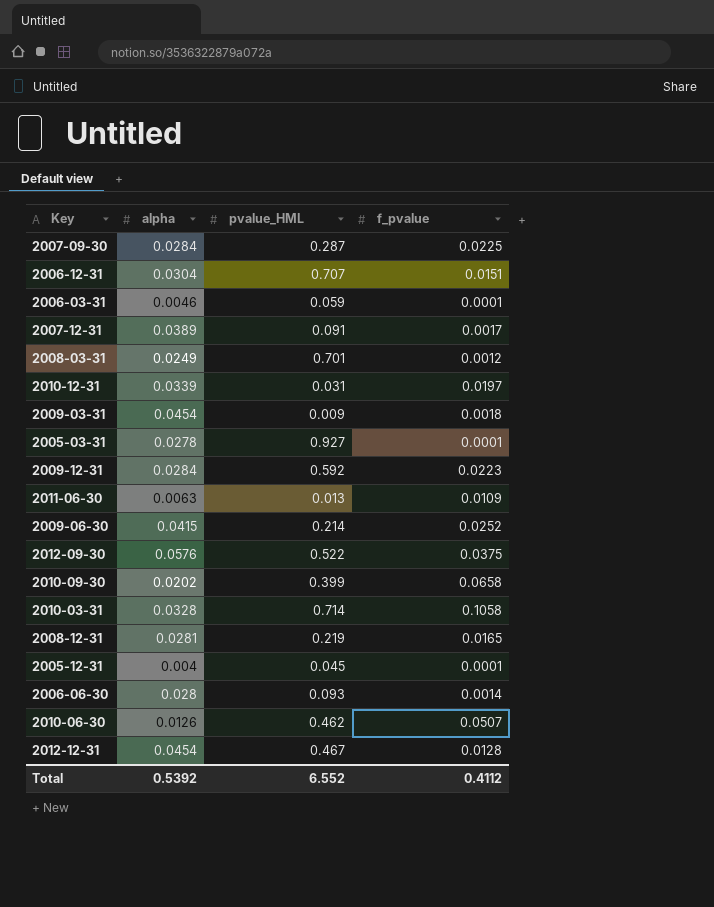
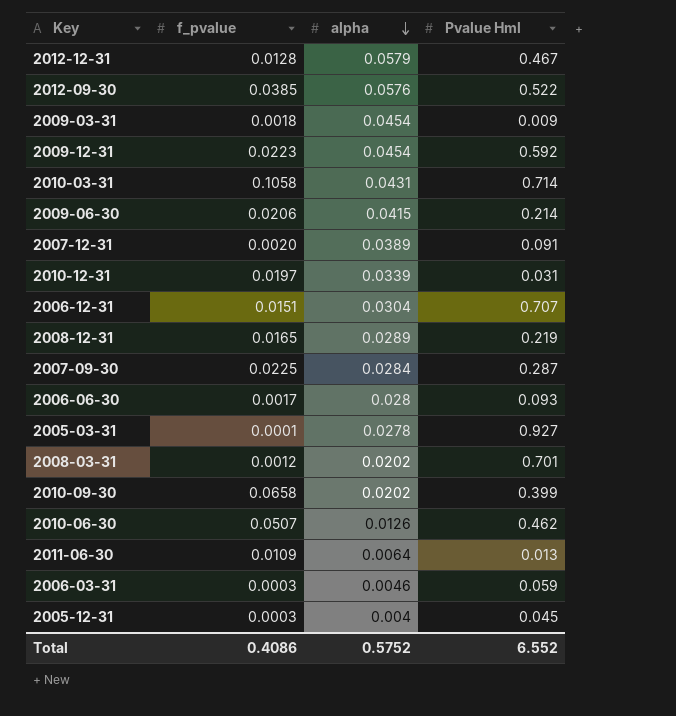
row order: none -> alpha descending
column f_pvalue | position: 4 -> 2
column name: pvalue_HML -> Pvalue Hml
2012-12-31 | alpha: 0.0454 -> 0.0579
2012-09-30 | f_pvalue: 0.0375 -> 0.0385
2009-12-31 | alpha: 0.0284 -> 0.0454
2010-03-31 | alpha: 0.0328 -> 0.0431
2009-06-30 | f_pvalue: 0.0252 -> 0.0206
2007-12-31 | f_pvalue: 0.0017 -> 0.0020
2008-12-31 | alpha: 0.0281 -> 0.0289
2006-06-30 | f_pvalue: 0.0014 -> 0.0017
2008-03-31 | alpha: 0.0249 -> 0.0202
2011-06-30 | alpha: 0.0063 -> 0.0064
2006-03-31 | f_pvalue: 0.0001 -> 0.0003
2005-12-31 | f_pvalue: 0.0001 -> 0.0003
Total | f_pvalue: 0.4112 -> 0.4086
Total | alpha: 0.5392 -> 0.5752

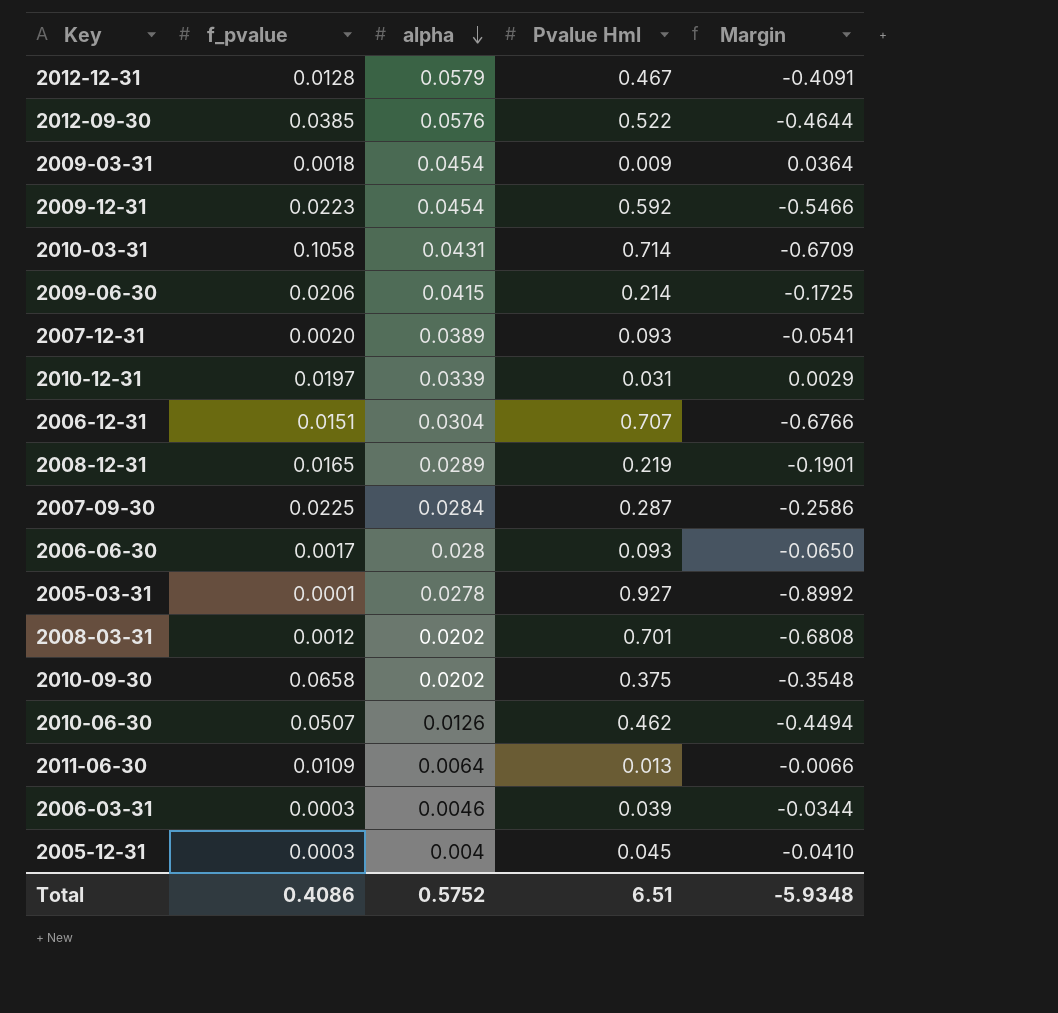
column Margin | formula: none -> [alpha] - [Pvalue Hml]
2007-12-31 | Pvalue Hml: 0.091 -> 0.093
2010-09-30 | Pvalue Hml: 0.399 -> 0.375
2006-03-31 | Pvalue Hml: 0.059 -> 0.039
Total | Pvalue Hml: 6.552 -> 6.51

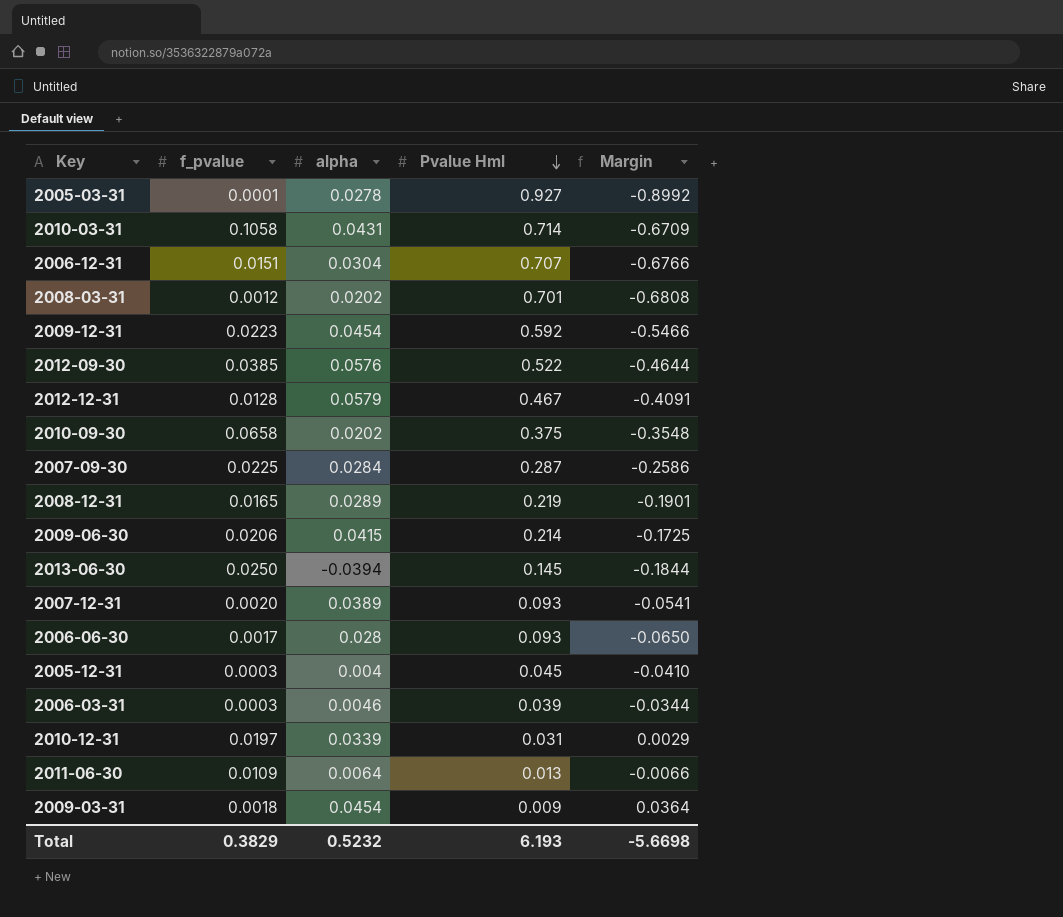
row order: alpha descending -> Pvalue Hml descending
row 2010-06-30: 0.0507 | 0.0126 | 0.462 | -0.4494 -> none
row 2013-06-30: none -> 0.0250 | -0.0394 | 0.145 | -0.1844
Total | f_pvalue: 0.4086 -> 0.3829
Total | alpha: 0.5752 -> 0.5232
Total | Pvalue Hml: 6.51 -> 6.193
Total | Margin: -5.9348 -> -5.6698

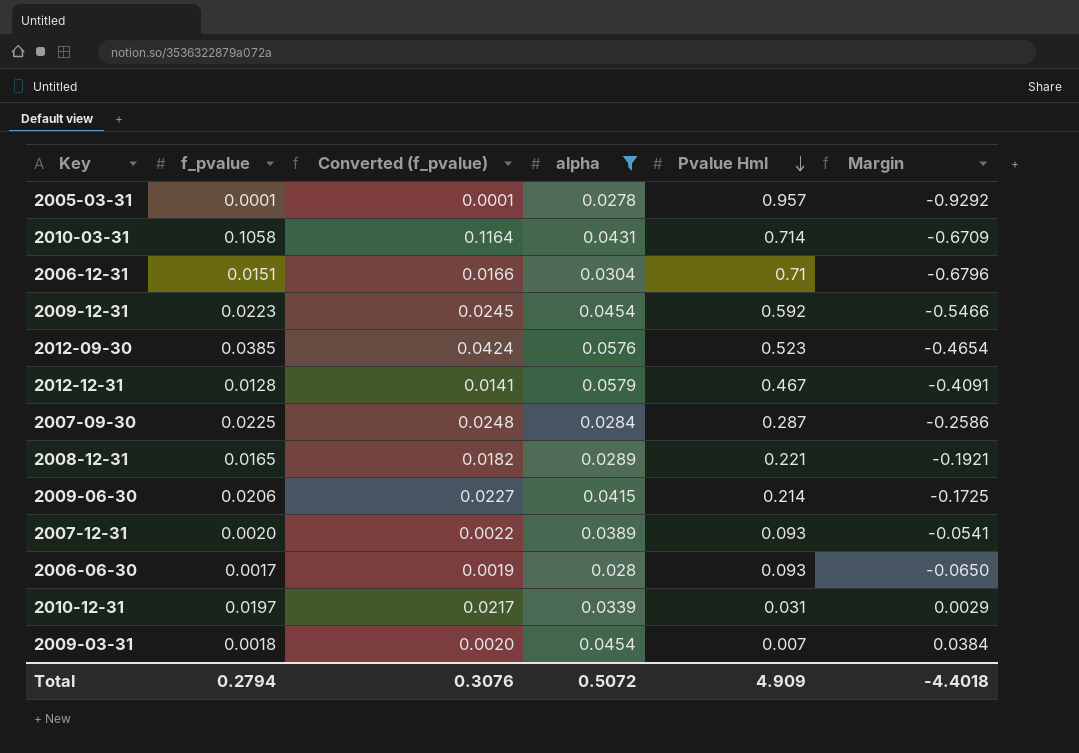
filter: none -> alpha >= 0.0278
column Converted (f_pvalue) | formula: none -> [f_pvalue] * 1.1
2005-03-31 | Pvalue Hml: 0.927 -> 0.957
2005-03-31 | Margin: -0.8992 -> -0.9292
2006-12-31 | Pvalue Hml: 0.707 -> 0.71
2006-12-31 | Margin: -0.6766 -> -0.6796
2012-09-30 | Pvalue Hml: 0.522 -> 0.523
2012-09-30 | Margin: -0.4644 -> -0.4654
2008-12-31 | Pvalue Hml: 0.219 -> 0.221
2008-12-31 | Margin: -0.1901 -> -0.1921
2009-03-31 | Pvalue Hml: 0.009 -> 0.007
2009-03-31 | Margin: 0.0364 -> 0.0384
Total | f_pvalue: 0.3829 -> 0.2794
Total | alpha: 0.5232 -> 0.5072
Total | Pvalue Hml: 6.193 -> 4.909
Total | Margin: -5.6698 -> -4.4018

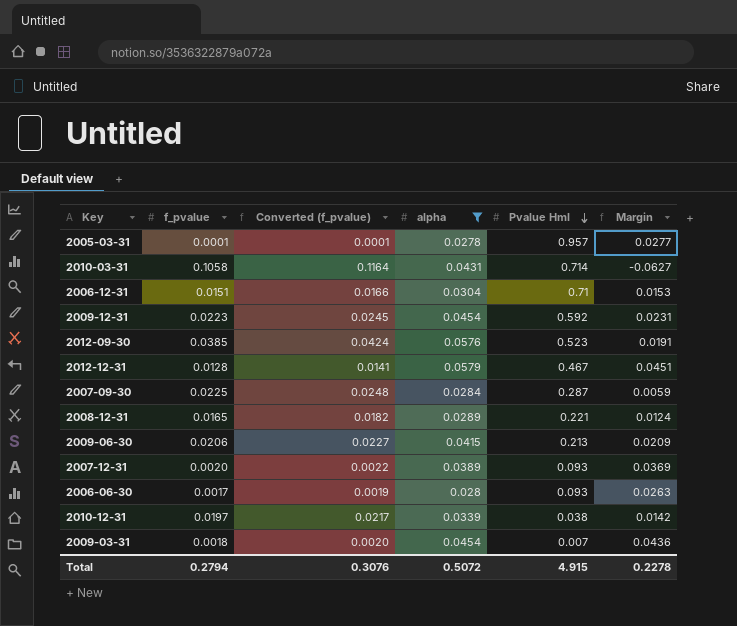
column Margin | formula: [alpha] - [Pvalue Hml] -> [alpha] - [f_pvalue]
2009-06-30 | Pvalue Hml: 0.214 -> 0.213
2010-12-31 | Pvalue Hml: 0.031 -> 0.038
Total | Pvalue Hml: 4.909 -> 4.915
Total | Margin: -4.4018 -> 0.2278

